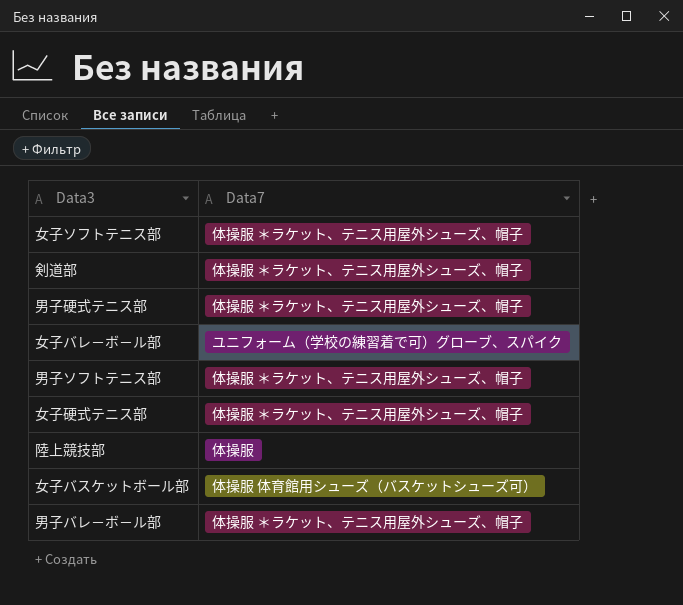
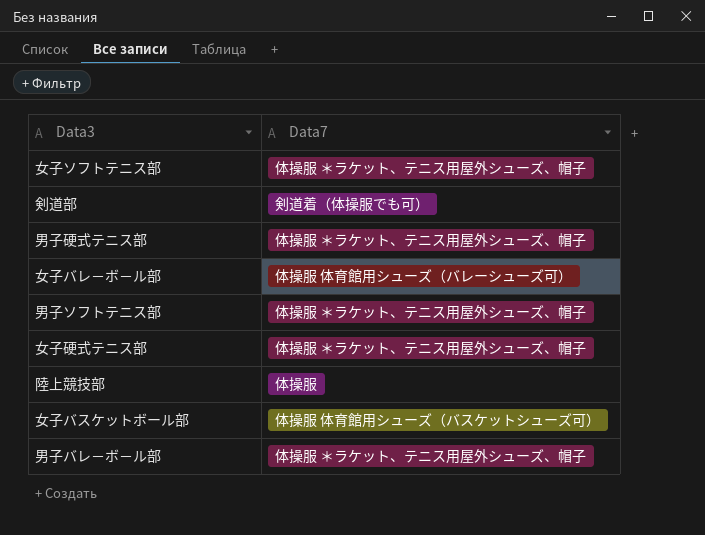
剣道部 | Data7: 体操服 ＊ラケット、テニス用屋外シューズ、帽子 -> 剣道着（体操服でも可）
女子バレ－ボ－ル部 | Data7: ユニフォーム（学校の練習着で可）グローブ、スパイク -> 体操服 体育館用シューズ（バレーシューズ可）

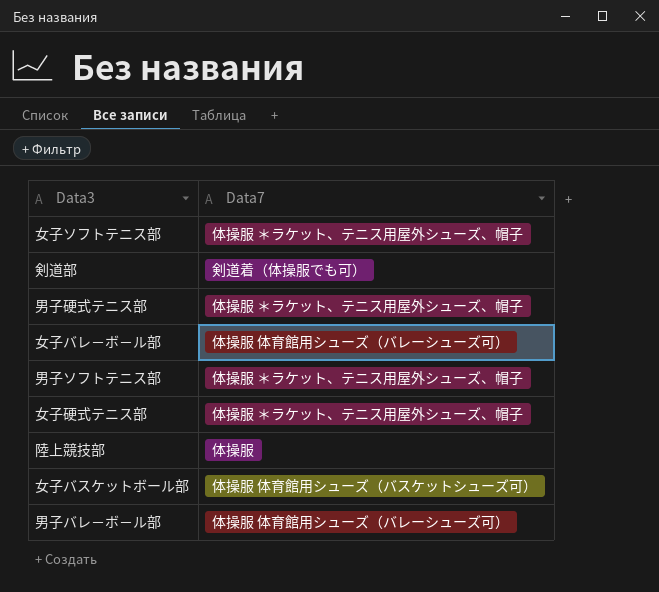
男子バレ－ボ－ル部 | Data7: 体操服 ＊ラケット、テニス用屋外シューズ、帽子 -> 体操服 体育館用シューズ（バレーシューズ可）

